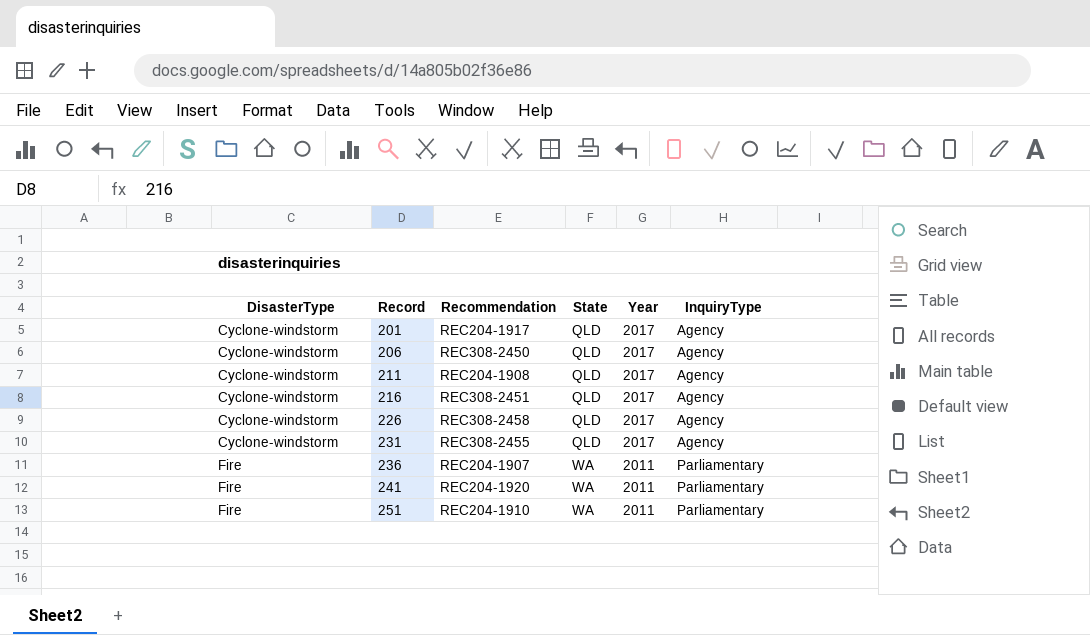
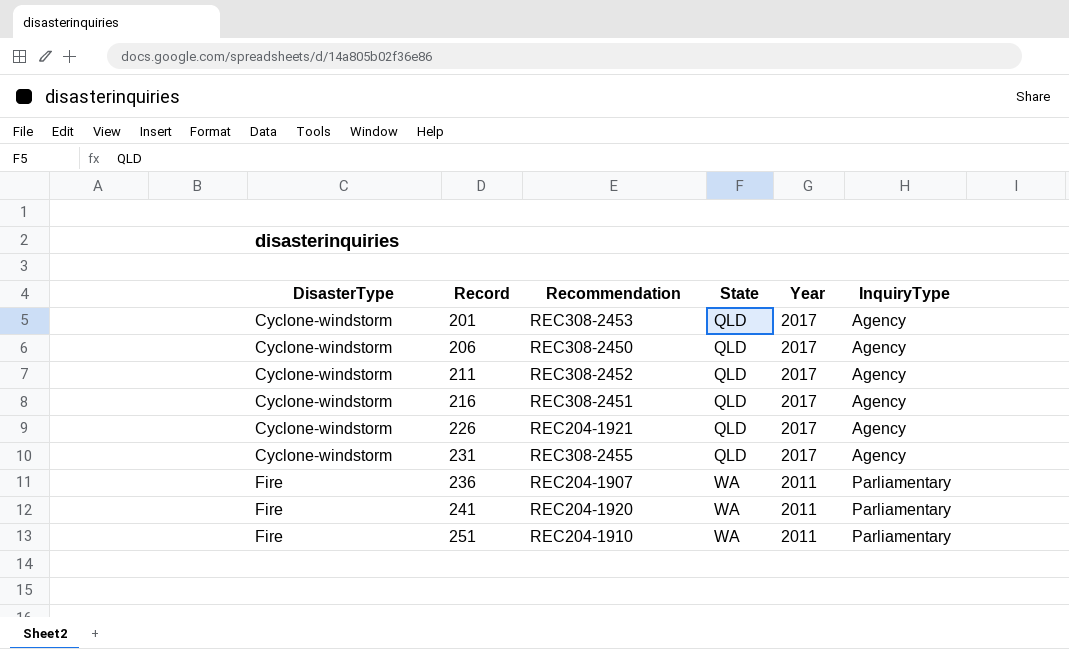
201 | Recommendation: REC204-1917 -> REC308-2453
211 | Recommendation: REC204-1908 -> REC308-2452
226 | Recommendation: REC308-2458 -> REC204-1921

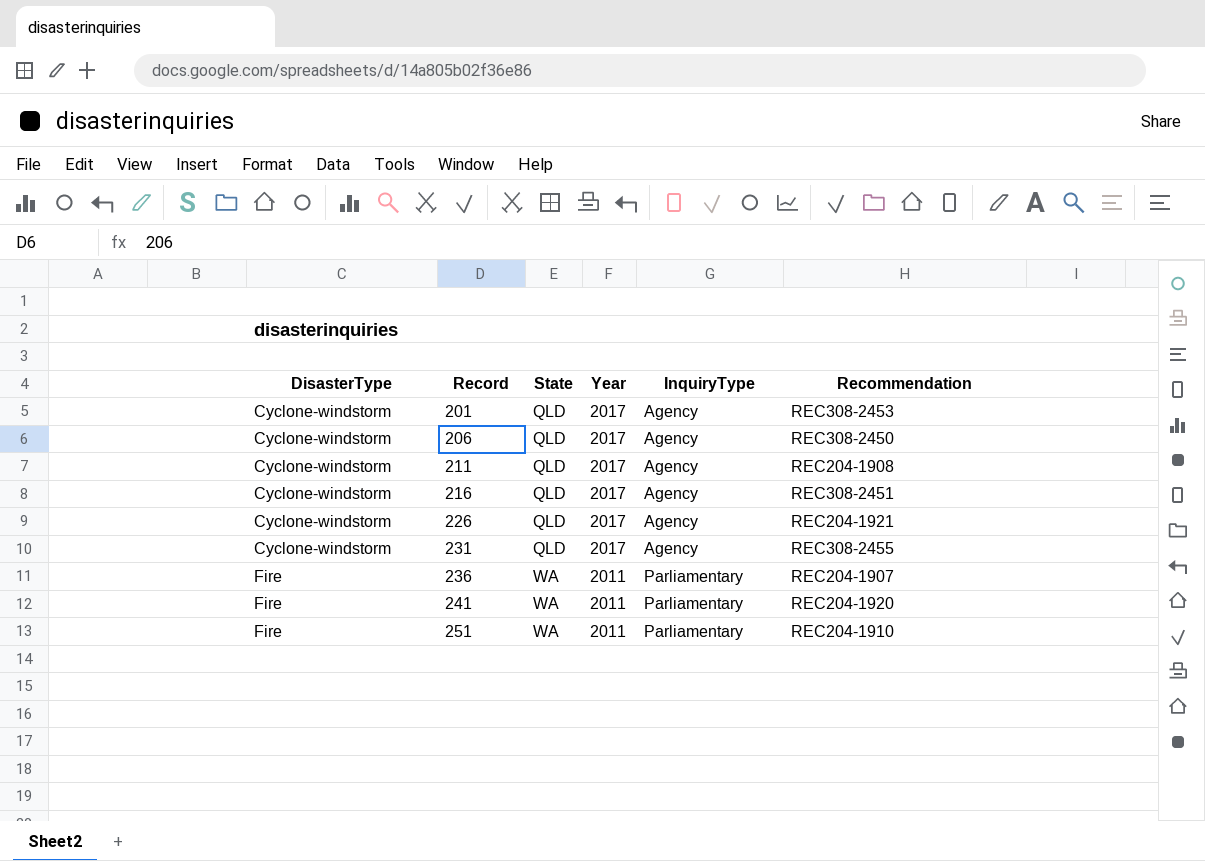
column Recommendation | position: 3 -> 6
211 | Recommendation: REC308-2452 -> REC204-1908

